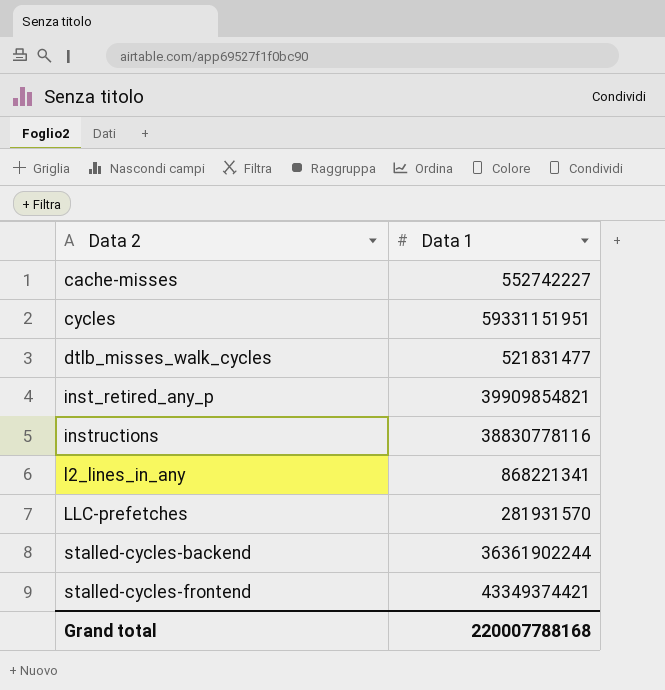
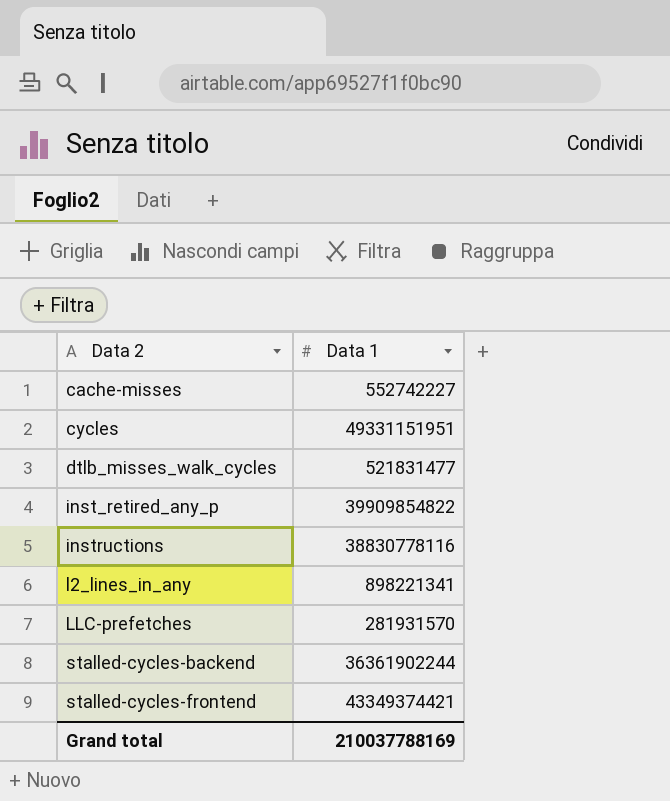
cycles | Data 1: 59331151951 -> 49331151951
inst_retired_any_p | Data 1: 39909854821 -> 39909854822
l2_lines_in_any | Data 1: 868221341 -> 898221341
Grand total | Data 1: 220007788168 -> 210037788169

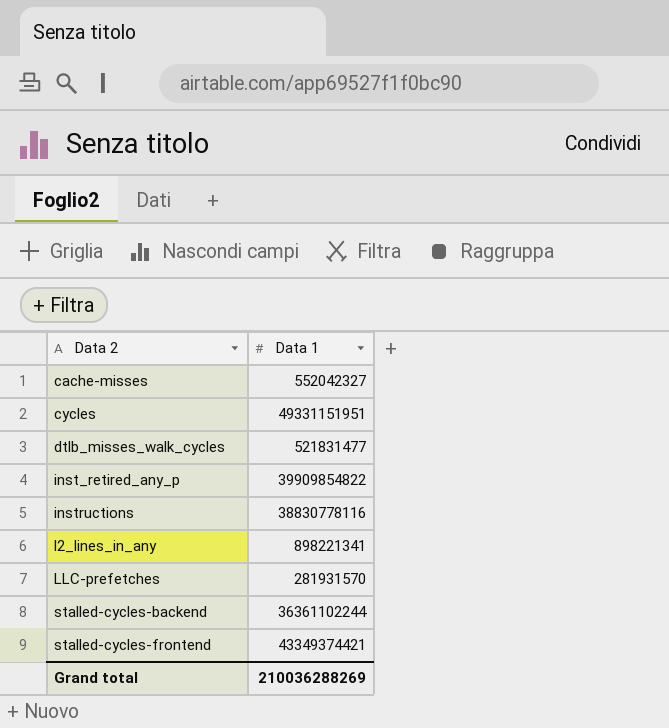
cache-misses | Data 1: 552742227 -> 552042327
stalled-cycles-backend | Data 1: 36361902244 -> 36361102244
Grand total | Data 1: 210037788169 -> 210036288269

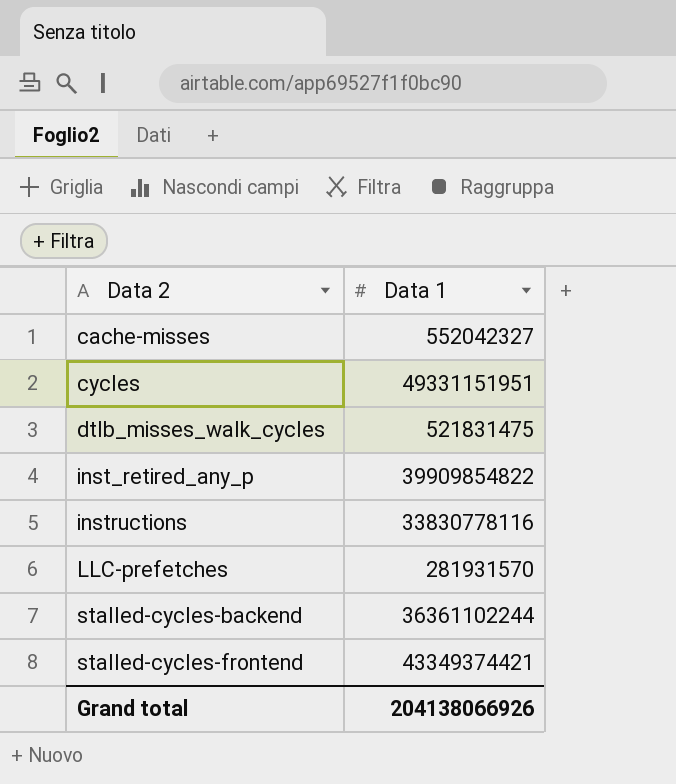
row l2_lines_in_any: 898221341 -> none
dtlb_misses_walk_cycles | Data 1: 521831477 -> 521831475
instructions | Data 1: 38830778116 -> 33830778116
Grand total | Data 1: 210036288269 -> 204138066926

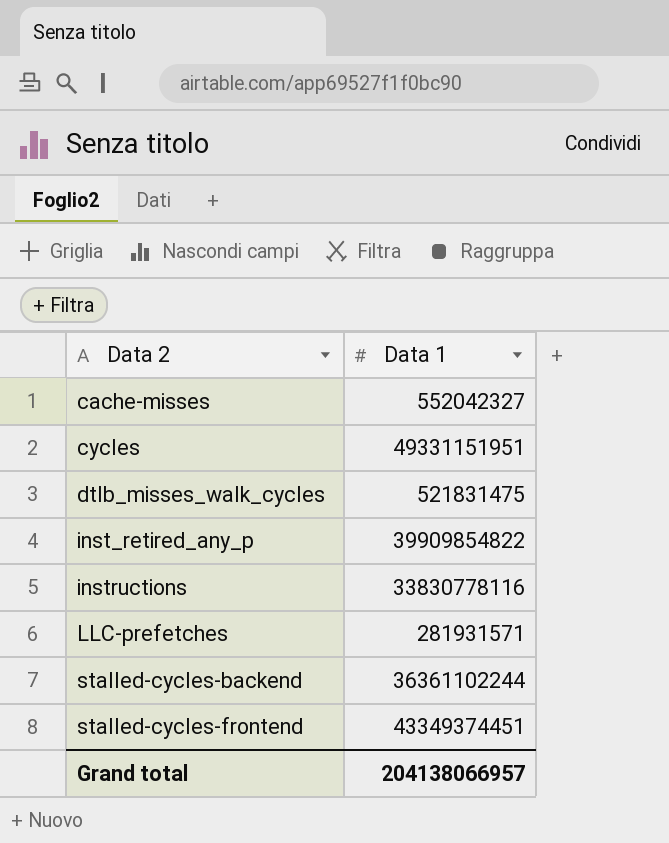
LLC-prefetches | Data 1: 281931570 -> 281931571
stalled-cycles-frontend | Data 1: 43349374421 -> 43349374451
Grand total | Data 1: 204138066926 -> 204138066957

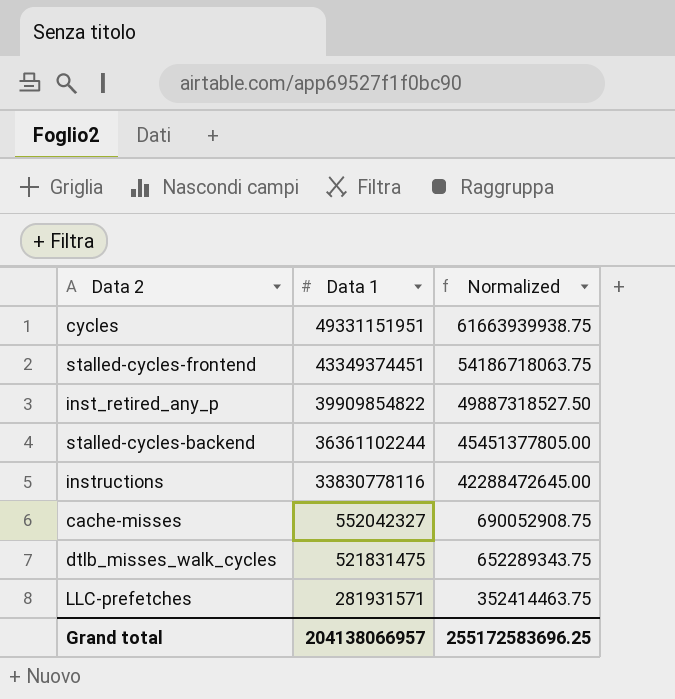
row order: Data 2 ascending -> Data 1 descending
column Normalized | formula: none -> [Data 1] * 1.25

